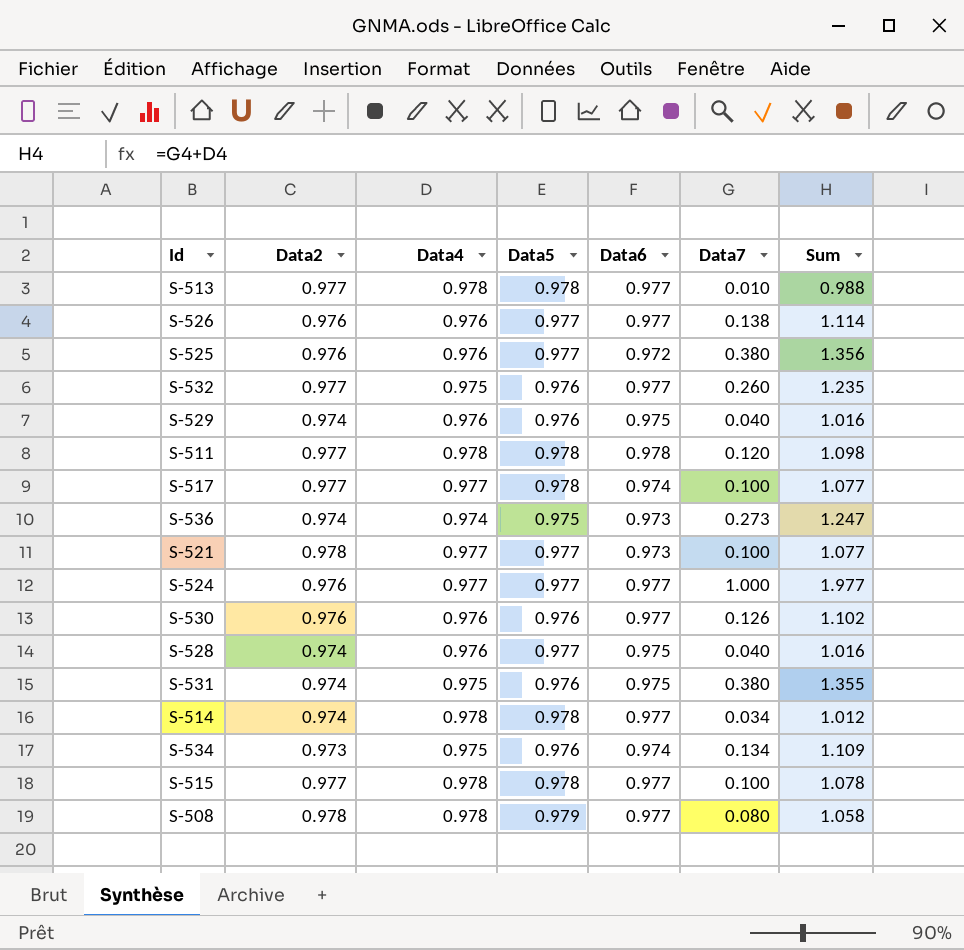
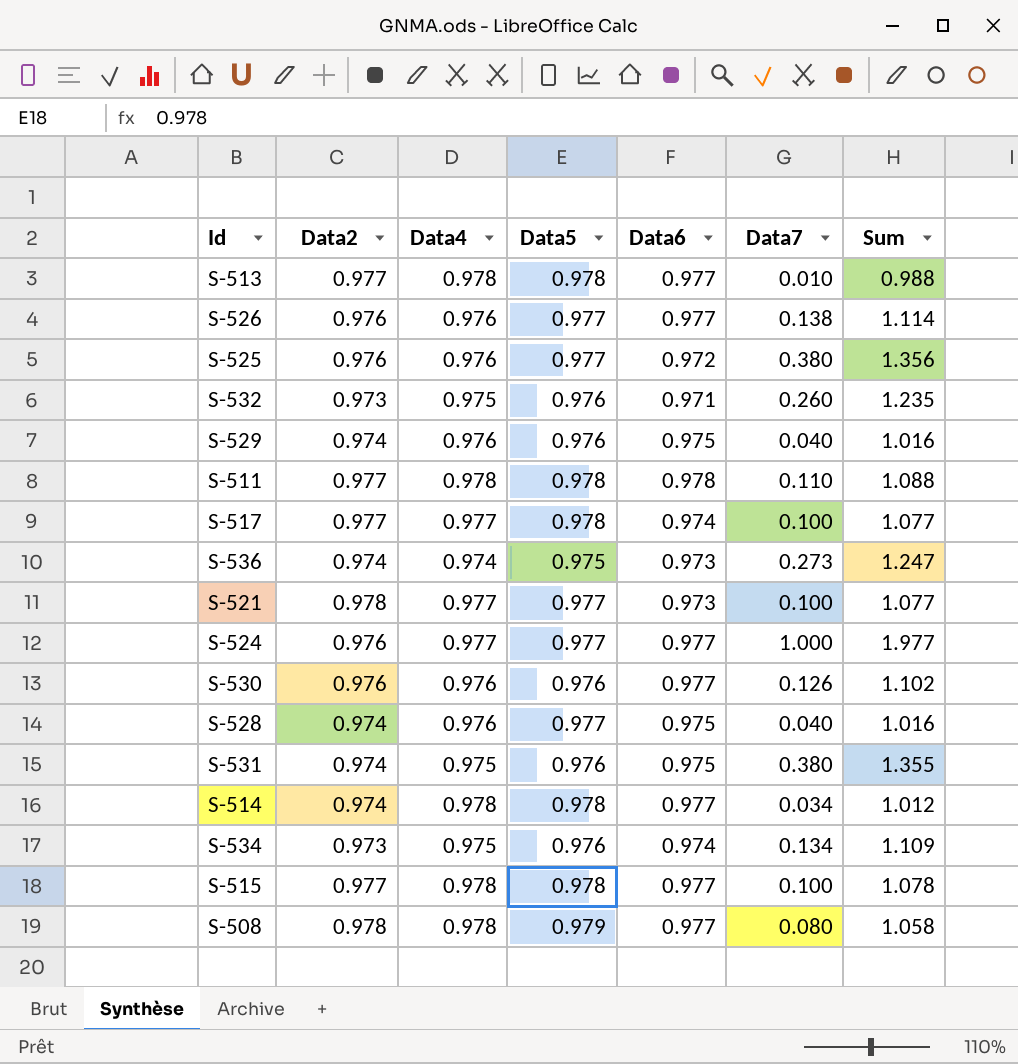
S-532 | Data2: 0.977 -> 0.973
S-532 | Data6: 0.977 -> 0.971
S-511 | Data7: 0.120 -> 0.110
S-511 | Sum: 1.098 -> 1.088

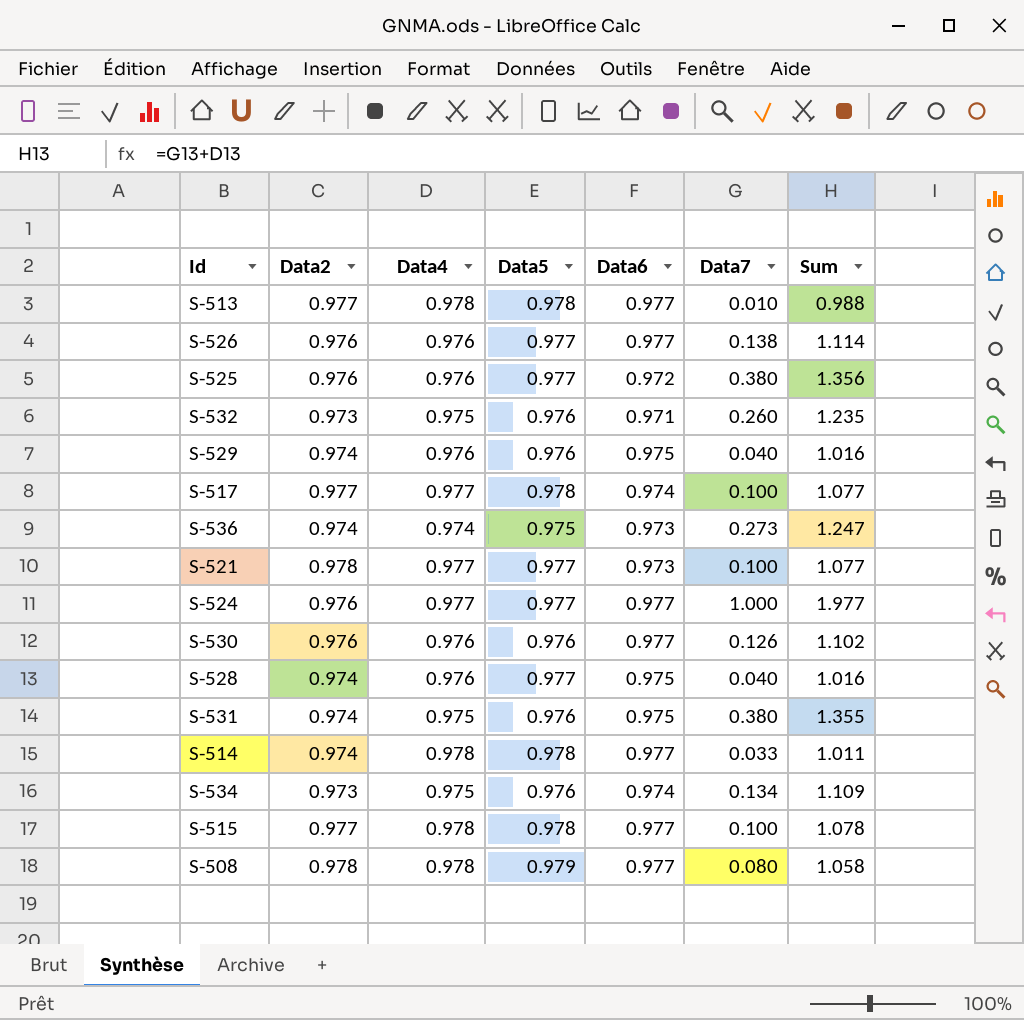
row S-511: 0.977 | 0.978 | 0.978 | 0.978 | 0.110 | 1.088 -> none
S-514 | Data7: 0.034 -> 0.033
S-514 | Sum: 1.012 -> 1.011

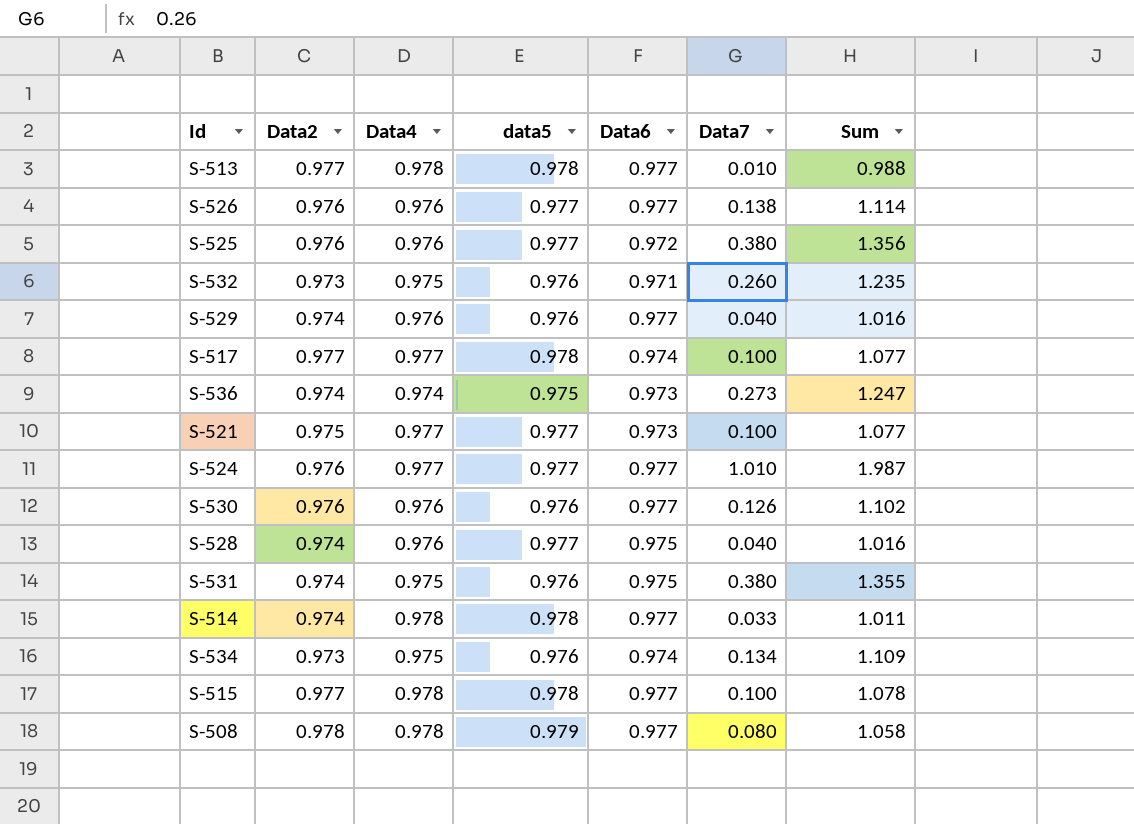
column name: Data5 -> data5
S-529 | Data6: 0.975 -> 0.977
S-521 | Data2: 0.978 -> 0.975
S-524 | Data7: 1.000 -> 1.010
S-524 | Sum: 1.977 -> 1.987

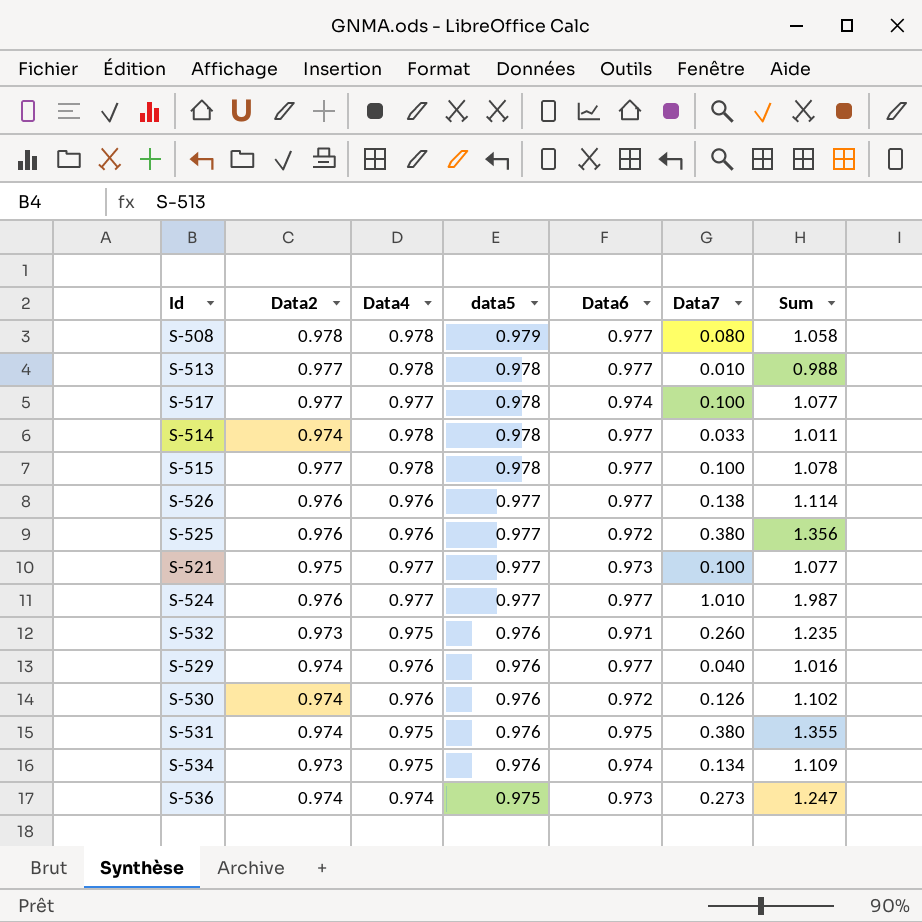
row order: none -> data5 descending
row S-528: 0.974 | 0.976 | 0.977 | 0.975 | 0.040 | 1.016 -> none
S-530 | Data2: 0.976 -> 0.974
S-530 | Data6: 0.977 -> 0.972

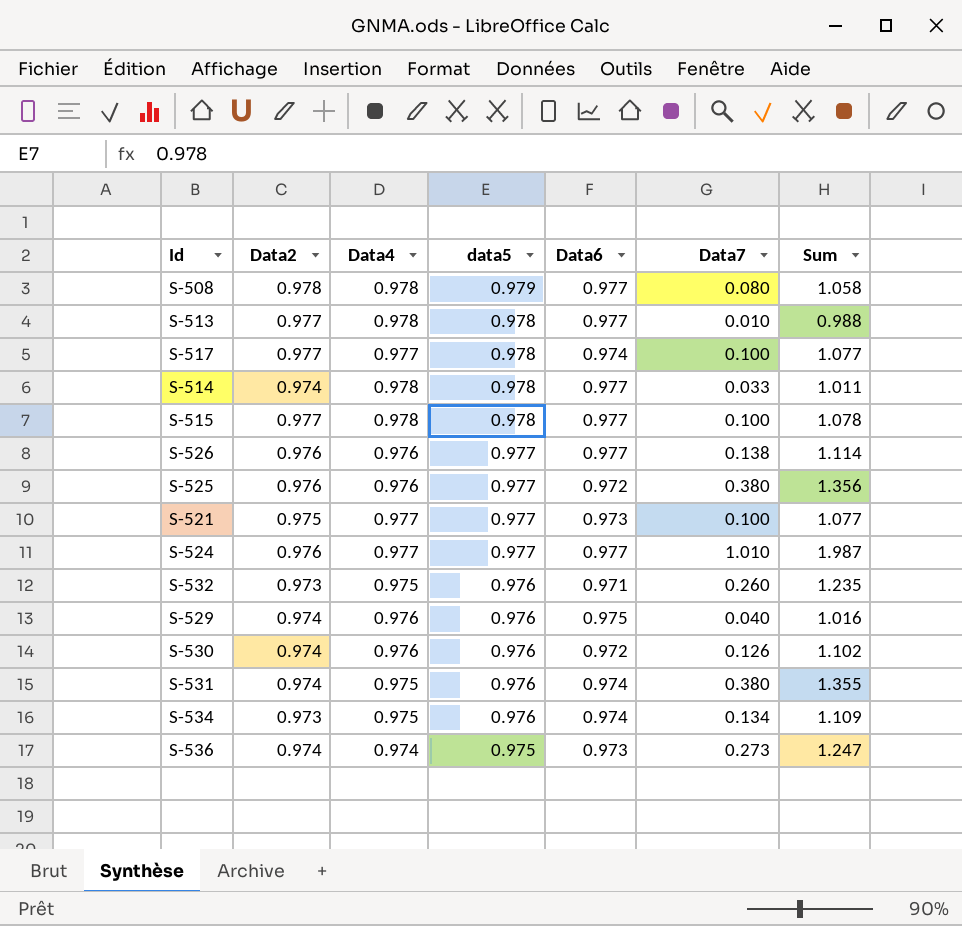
S-529 | Data6: 0.977 -> 0.975
S-531 | Data6: 0.975 -> 0.974

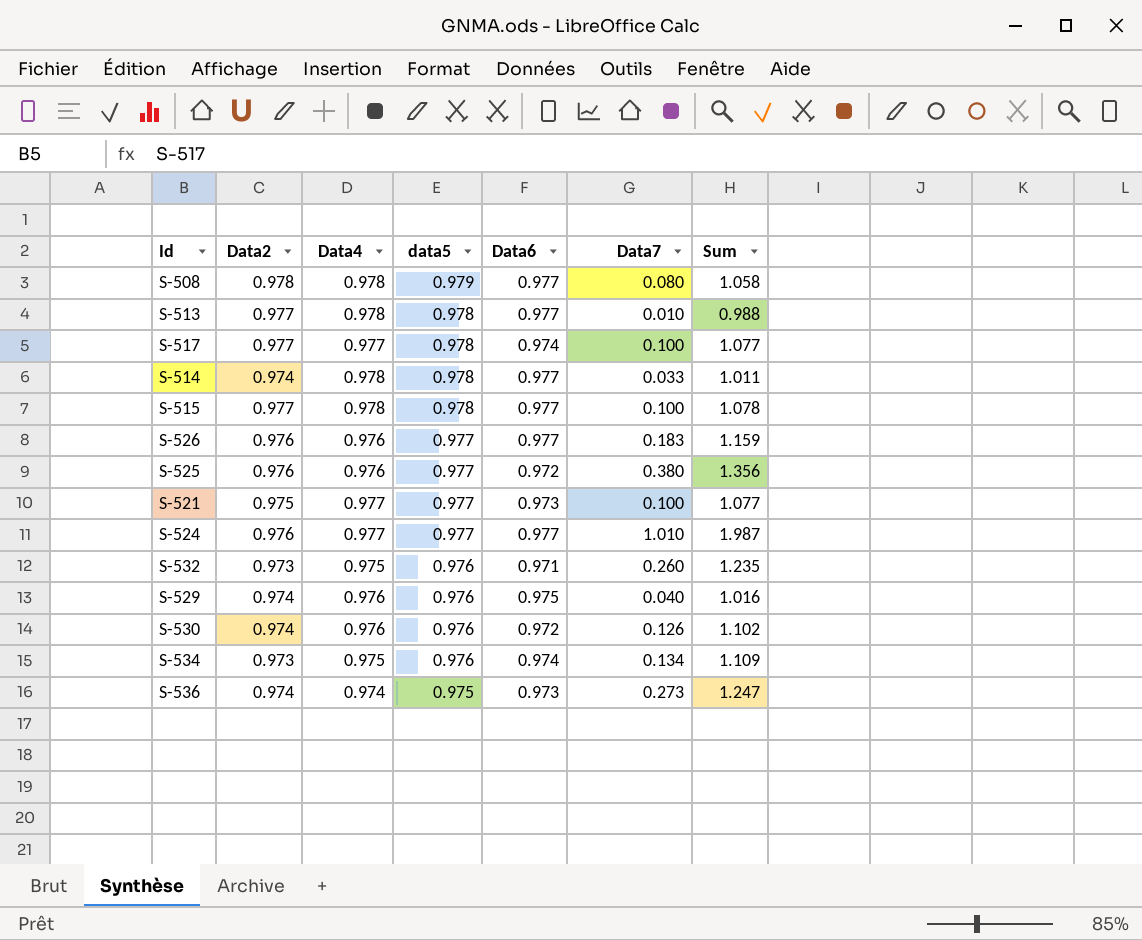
row S-531: 0.974 | 0.975 | 0.976 | 0.974 | 0.380 | 1.355 -> none
S-526 | Data7: 0.138 -> 0.183
S-526 | Sum: 1.114 -> 1.159

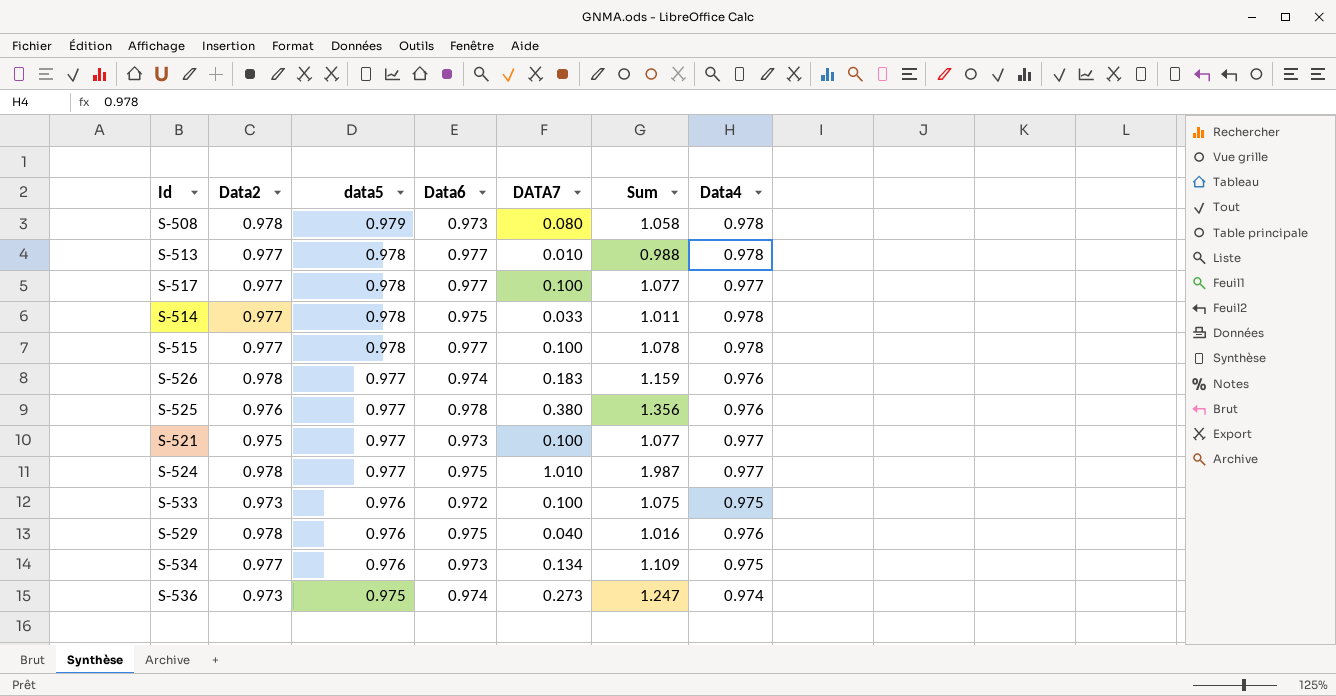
column name: Data7 -> DATA7
column Data4 | position: 3 -> 7
row S-532: 0.973 | 0.975 | 0.976 | 0.971 | 0.260 | 1.235 -> none
row S-530: 0.974 | 0.976 | 0.976 | 0.972 | 0.126 | 1.102 -> none
S-508 | Data6: 0.977 -> 0.973
S-517 | Data6: 0.974 -> 0.977
S-514 | Data2: 0.974 -> 0.977
S-514 | Data6: 0.977 -> 0.975
S-526 | Data2: 0.976 -> 0.978
S-526 | Data6: 0.977 -> 0.974
S-525 | Data6: 0.972 -> 0.978
S-524 | Data2: 0.976 -> 0.978
S-524 | Data6: 0.977 -> 0.975
row S-533: none -> 0.973 | 0.976 | 0.972 | 0.100 | 1.075 | 0.975
S-529 | Data2: 0.974 -> 0.978
S-534 | Data2: 0.973 -> 0.977
S-534 | Data6: 0.974 -> 0.973
S-536 | Data2: 0.974 -> 0.973
S-536 | Data6: 0.973 -> 0.974

